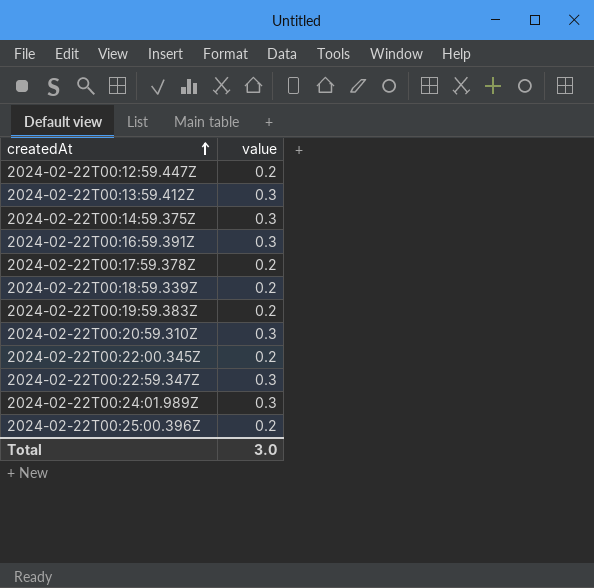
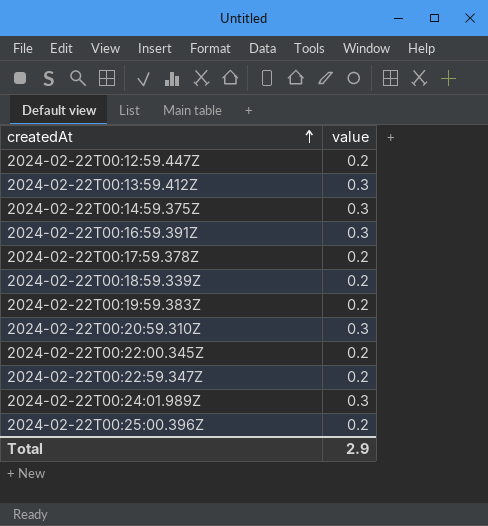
2024-02-22T00:22:59.347Z | value: 0.3 -> 0.2
Total | value: 3.0 -> 2.9

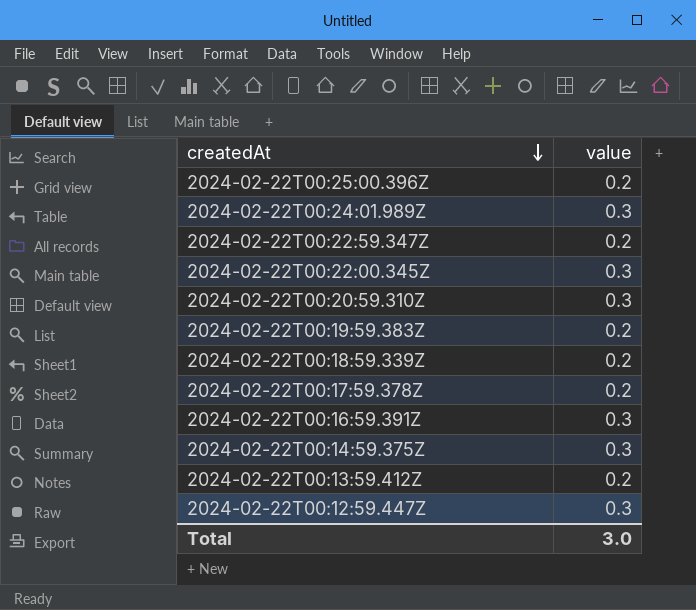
row order: createdAt ascending -> createdAt descending
2024-02-22T00:22:00.345Z | value: 0.2 -> 0.3
2024-02-22T00:13:59.412Z | value: 0.3 -> 0.2
2024-02-22T00:12:59.447Z | value: 0.2 -> 0.3
Total | value: 2.9 -> 3.0

